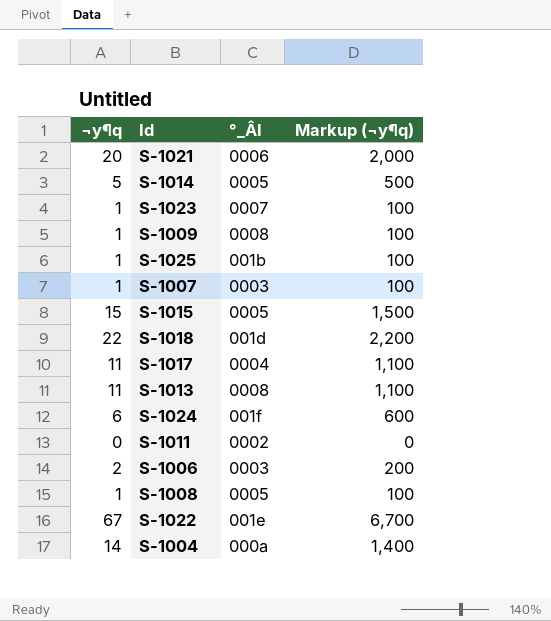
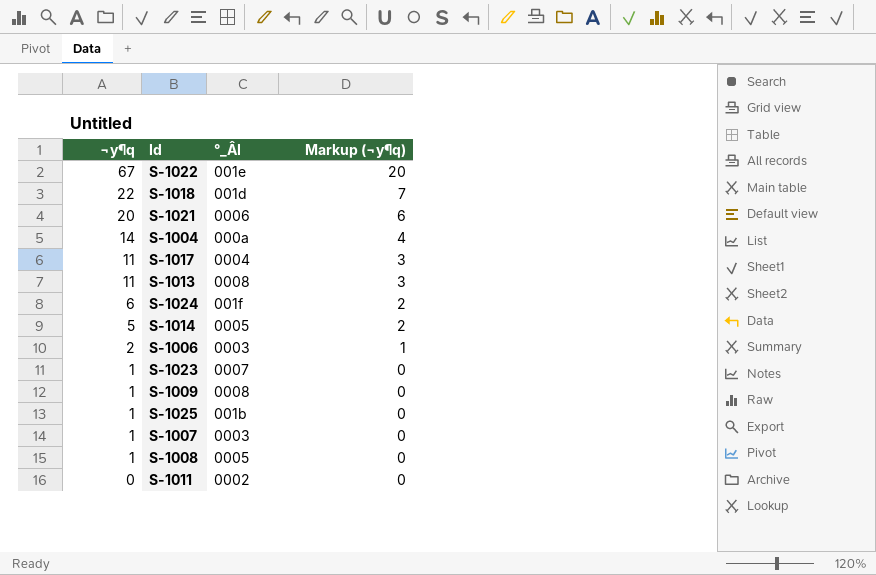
row order: none -> ¬y¶q descending
column Markup (¬y¶q) | formula: [¬y¶q] * 100 -> [¬y¶q] * 0.3
row S-1015: 15 | 0005 | 1,500 -> none

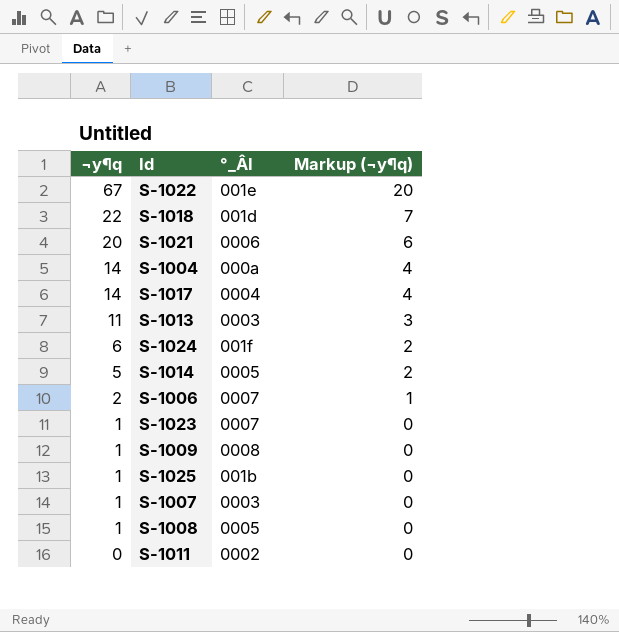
S-1017 | ¬y¶q: 11 -> 14
S-1017 | Markup (¬y¶q): 3 -> 4
S-1013 | °_ÂI: 0008 -> 0003
S-1006 | °_ÂI: 0003 -> 0007

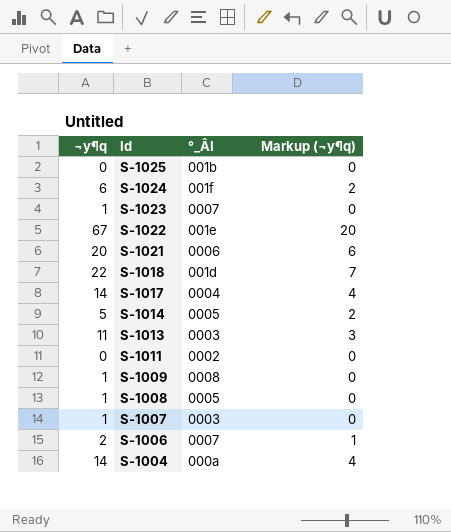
row order: ¬y¶q descending -> Id descending
S-1025 | ¬y¶q: 1 -> 0

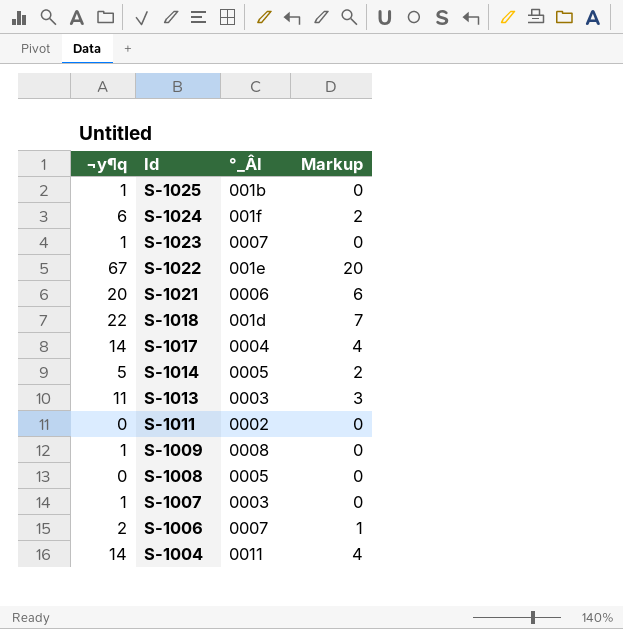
column name: Markup (¬y¶q) -> Markup
S-1025 | ¬y¶q: 0 -> 1
S-1008 | ¬y¶q: 1 -> 0
S-1004 | °_ÂI: 000a -> 0011

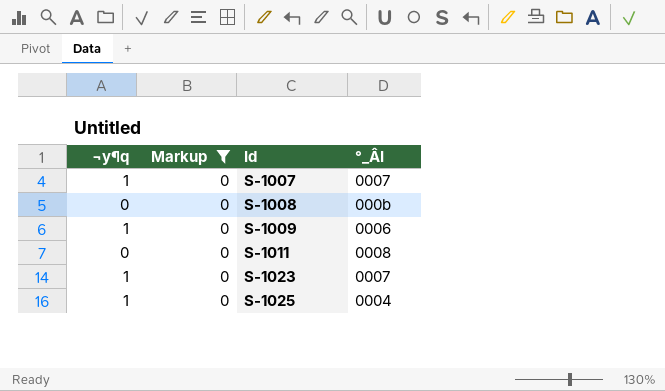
filter: none -> Markup = 0
row order: Id descending -> Id ascending
column Markup | position: 4 -> 2
S-1007 | °_ÂI: 0003 -> 0007
S-1008 | °_ÂI: 0005 -> 000b
S-1009 | °_ÂI: 0008 -> 0006
S-1011 | °_ÂI: 0002 -> 0008
S-1025 | °_ÂI: 001b -> 0004

